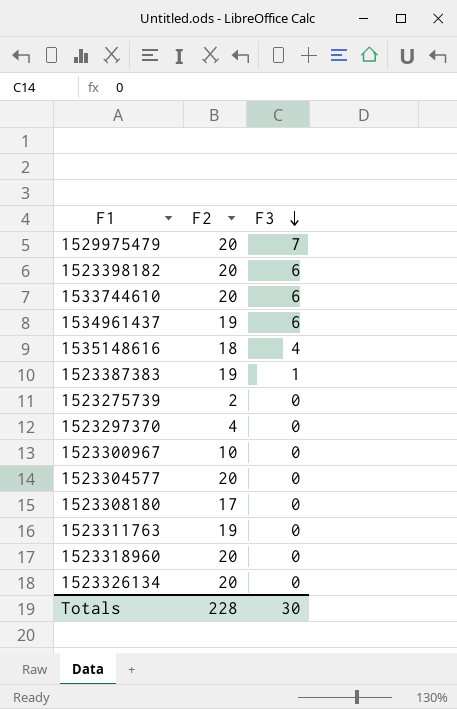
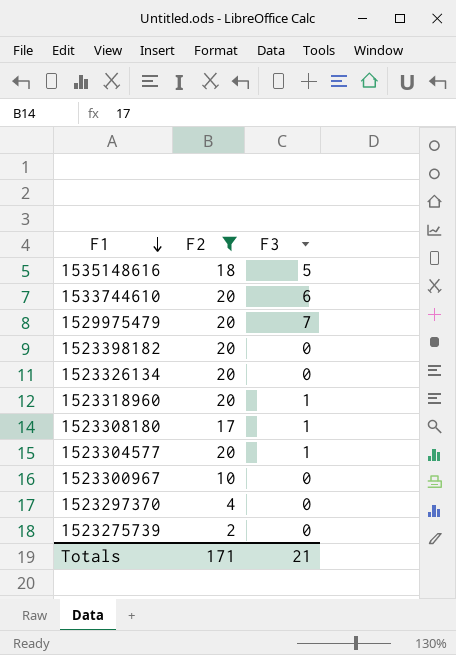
filter: none -> F2 != 19
row order: F3 descending -> F1 descending
1535148616 | F3: 4 -> 5
1523398182 | F3: 6 -> 0
1523318960 | F3: 0 -> 1
1523308180 | F3: 0 -> 1
1523304577 | F3: 0 -> 1
Totals | F2: 228 -> 171
Totals | F3: 30 -> 21

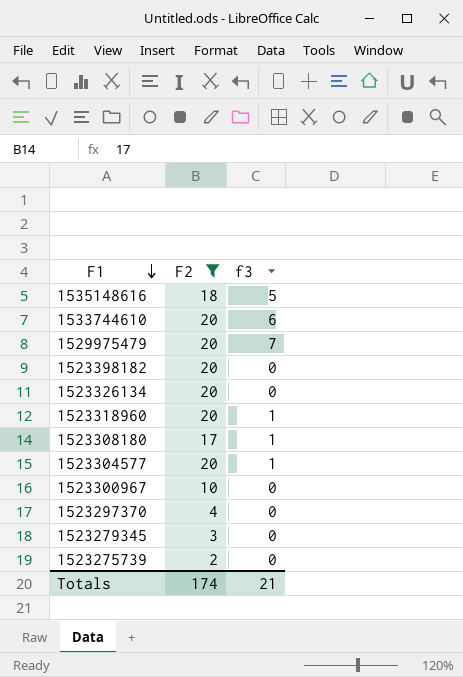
column name: F3 -> f3
row 1523279345: none -> 3 | 0
Totals | F2: 171 -> 174

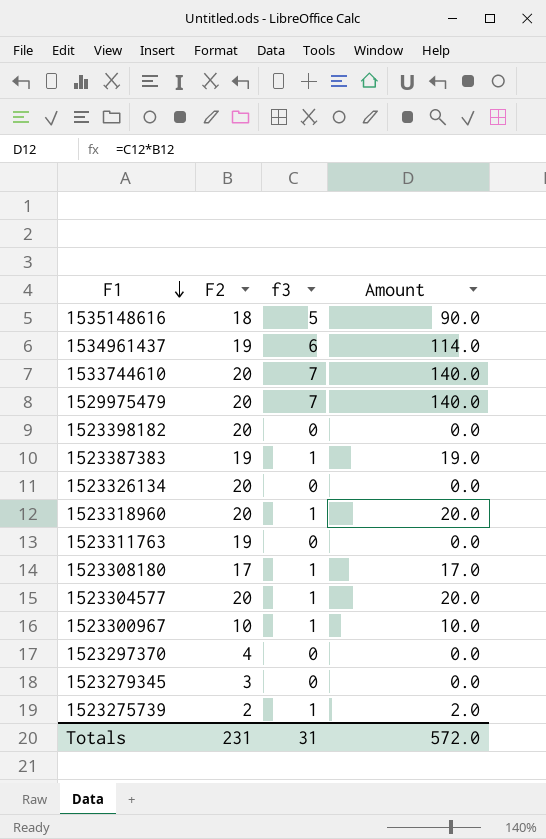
filter: F2 != 19 -> none
column Amount | formula: none -> [F2] * [f3]
1533744610 | f3: 6 -> 7
1523300967 | f3: 0 -> 1
1523275739 | f3: 0 -> 1
Totals | F2: 174 -> 231
Totals | f3: 21 -> 31

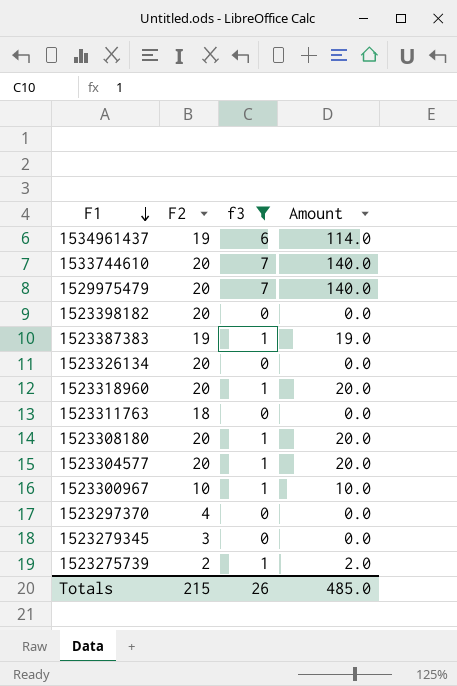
filter: none -> f3 != 5
1523311763 | F2: 19 -> 18
1523308180 | F2: 17 -> 20
1523308180 | Amount: 17.0 -> 20.0
Totals | F2: 231 -> 215
Totals | f3: 31 -> 26
Totals | Amount: 572.0 -> 485.0

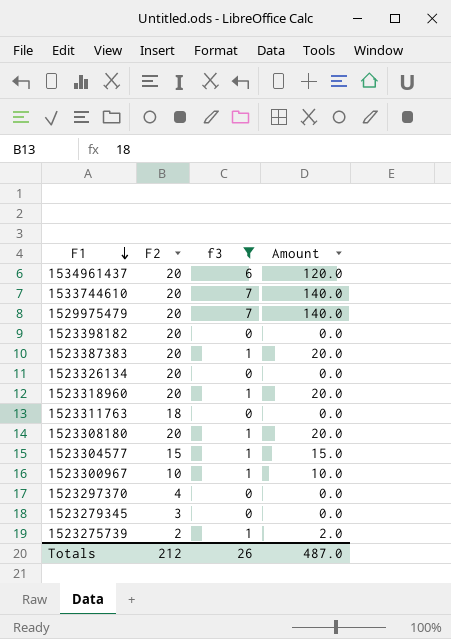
1534961437 | F2: 19 -> 20
1534961437 | Amount: 114.0 -> 120.0
1523387383 | F2: 19 -> 20
1523387383 | Amount: 19.0 -> 20.0
1523304577 | F2: 20 -> 15
1523304577 | Amount: 20.0 -> 15.0
Totals | F2: 215 -> 212
Totals | Amount: 485.0 -> 487.0

